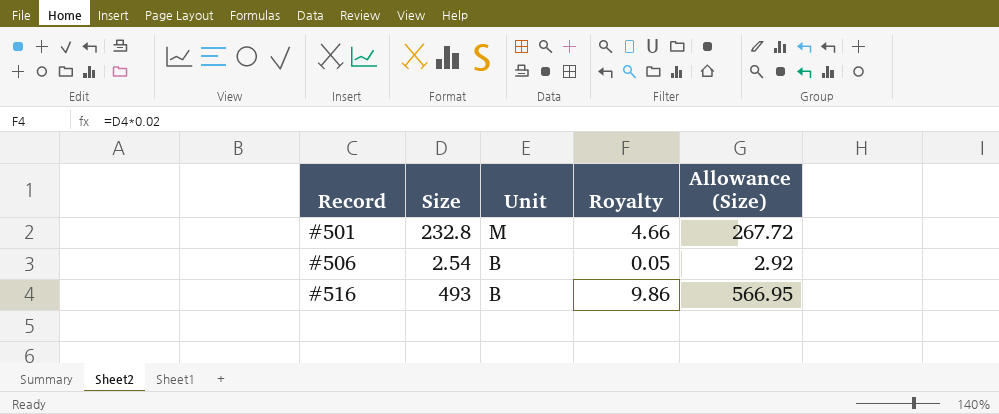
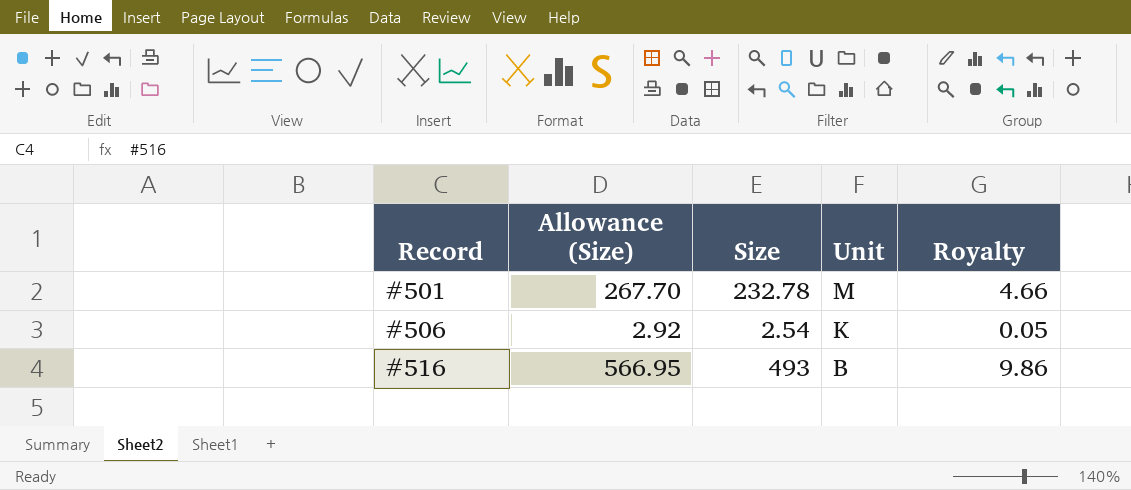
column Allowance (Size) | position: 5 -> 2
#501 | Allowance (Size): 267.72 -> 267.70
#501 | Size: 232.8 -> 232.78
#506 | Unit: B -> K

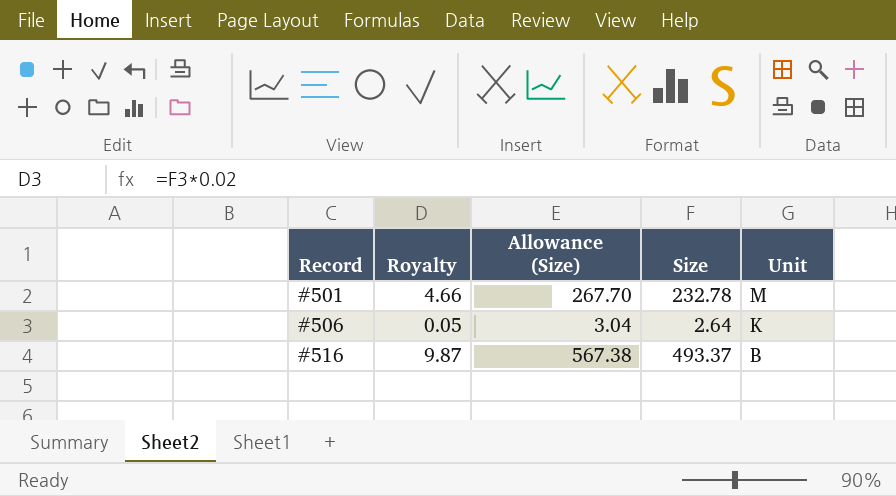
column Royalty | position: 5 -> 2
#506 | Allowance (Size): 2.92 -> 3.04
#506 | Size: 2.54 -> 2.64
#516 | Royalty: 9.86 -> 9.87
#516 | Allowance (Size): 566.95 -> 567.38
#516 | Size: 493 -> 493.37

